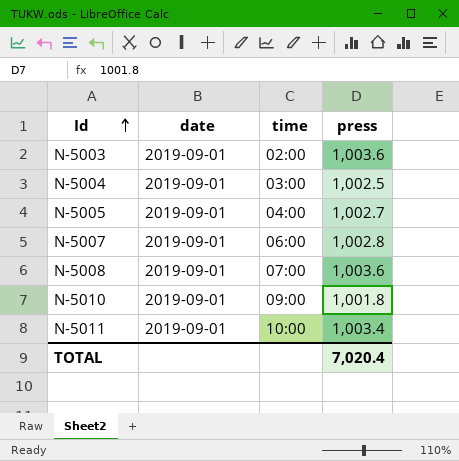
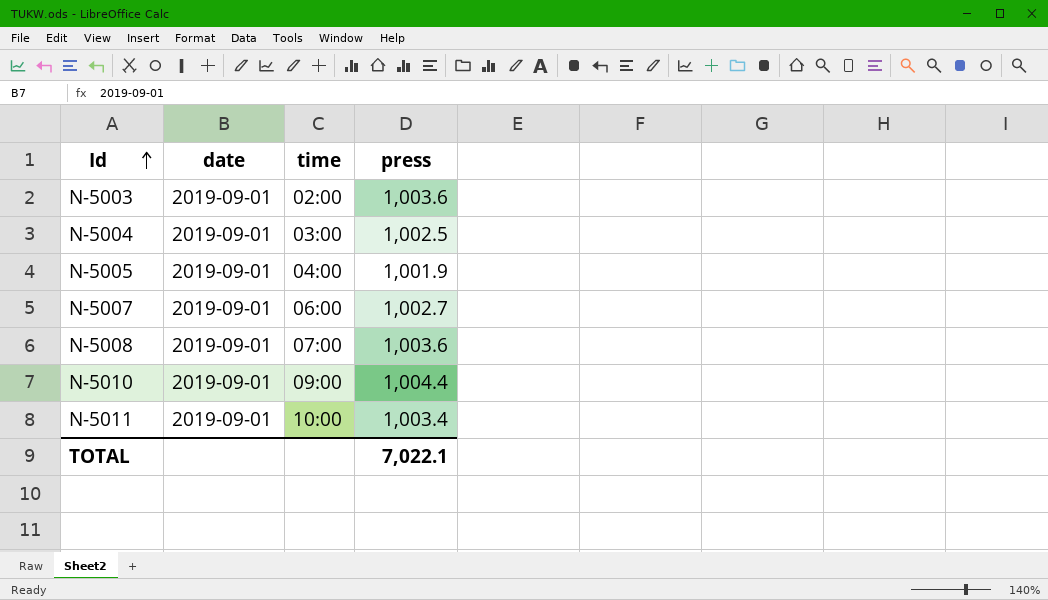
N-5005 | press: 1,002.7 -> 1,001.9
N-5007 | press: 1,002.8 -> 1,002.7
N-5010 | press: 1,001.8 -> 1,004.4
TOTAL | press: 7,020.4 -> 7,022.1

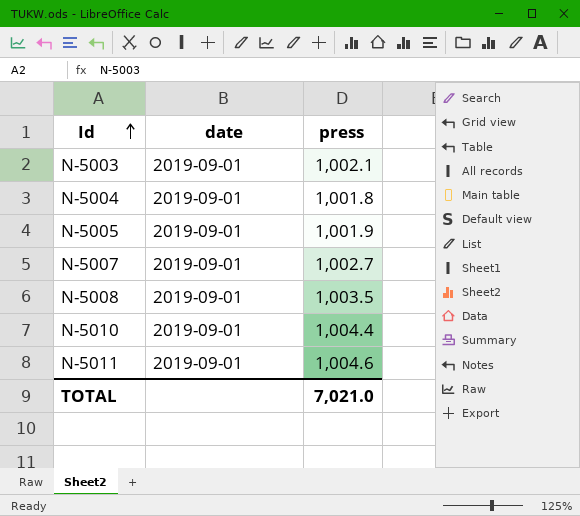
column time | position: 3 -> none
N-5003 | press: 1,003.6 -> 1,002.1
N-5004 | press: 1,002.5 -> 1,001.8
N-5008 | press: 1,003.6 -> 1,003.5
N-5011 | press: 1,003.4 -> 1,004.6
TOTAL | press: 7,022.1 -> 7,021.0

